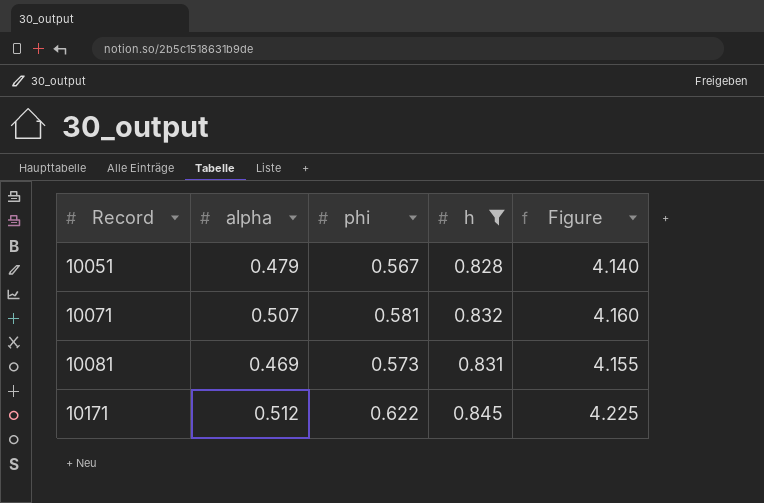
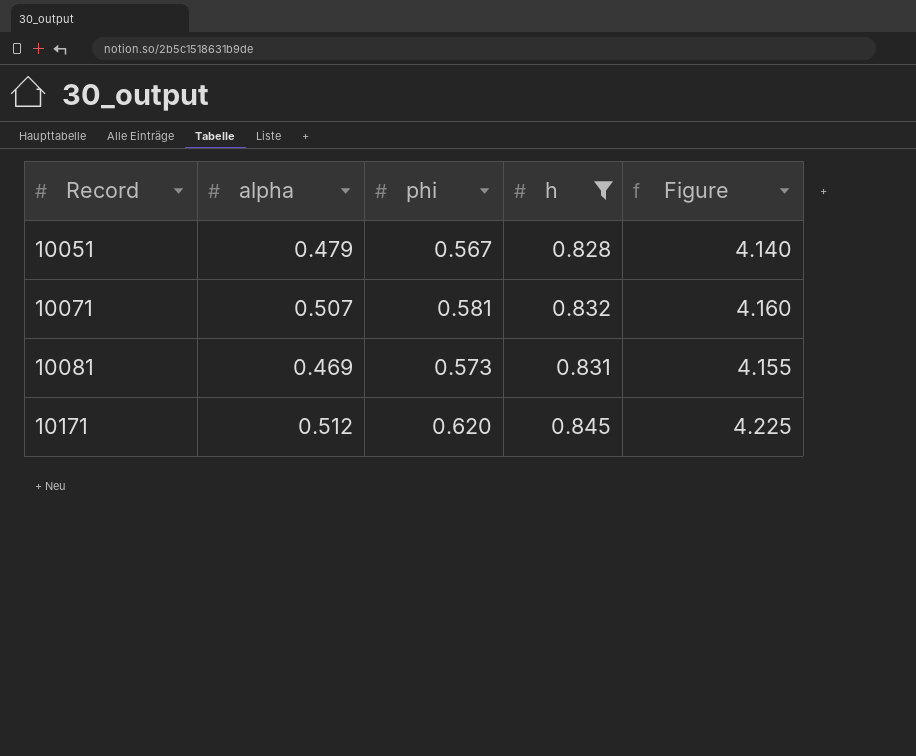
10171 | phi: 0.622 -> 0.620

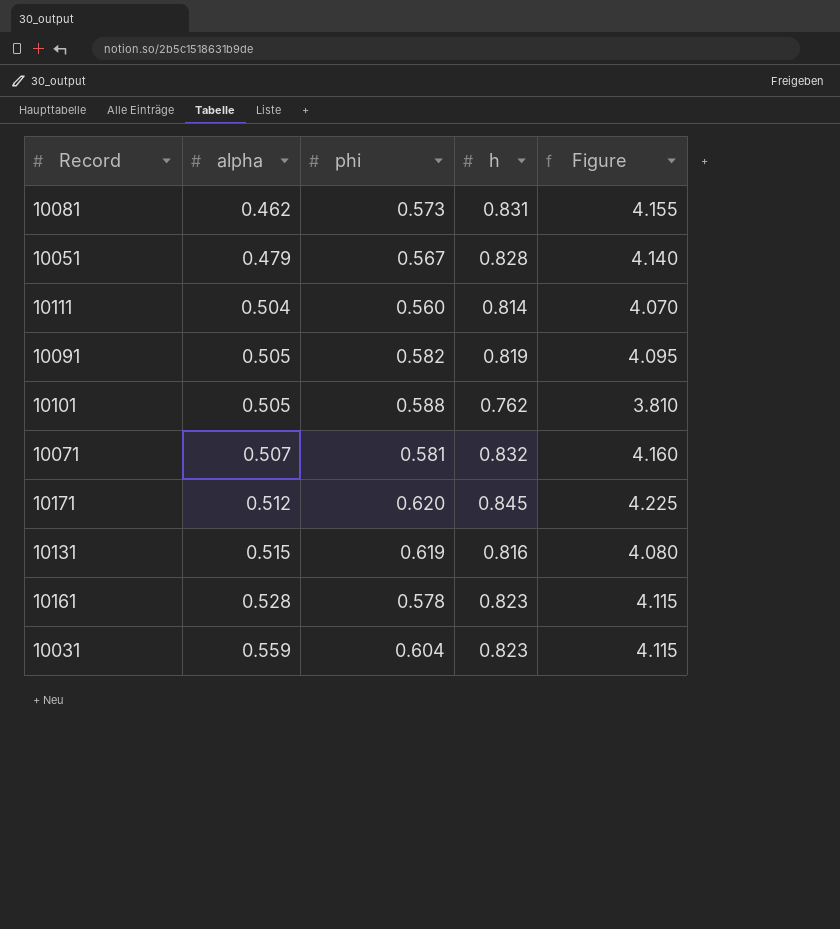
filter: h >= 0.828 -> none
row order: Record ascending -> alpha ascending
10081 | alpha: 0.469 -> 0.462

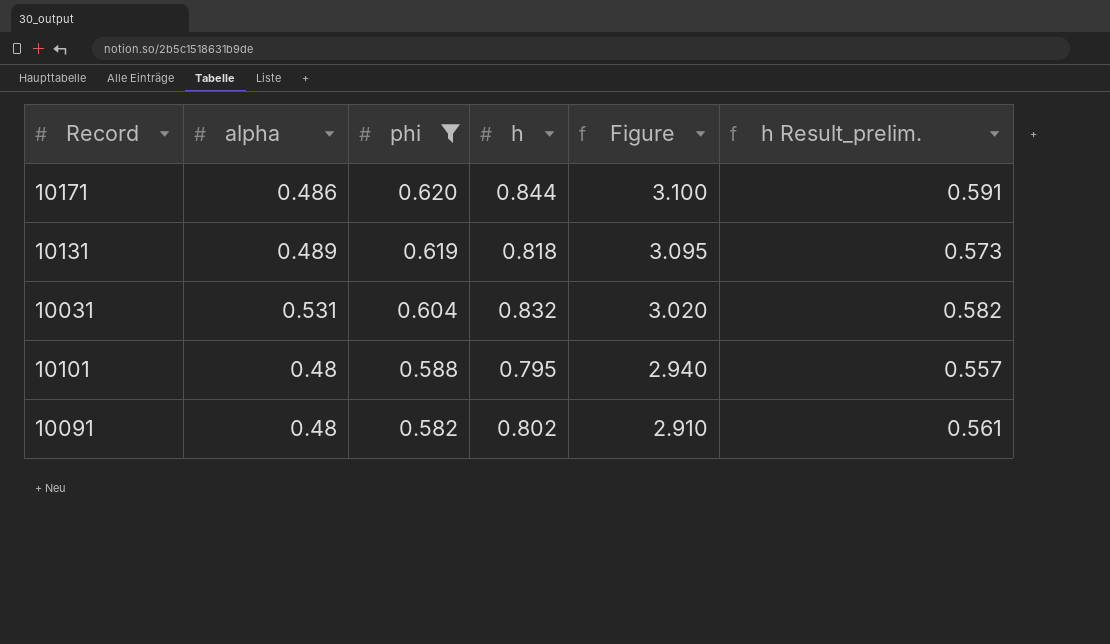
filter: none -> phi >= 0.582
row order: alpha ascending -> phi descending
column Figure | formula: [h] * 5 -> [phi] * 5
column h Result_prelim. | formula: none -> [h] * 0.7
10171 | alpha: 0.512 -> 0.486
10171 | h: 0.845 -> 0.844
10131 | alpha: 0.515 -> 0.489
10131 | h: 0.816 -> 0.818
10031 | alpha: 0.559 -> 0.531
10031 | h: 0.823 -> 0.832
10101 | alpha: 0.505 -> 0.48
10101 | h: 0.762 -> 0.795
10091 | alpha: 0.505 -> 0.48
10091 | h: 0.819 -> 0.802

